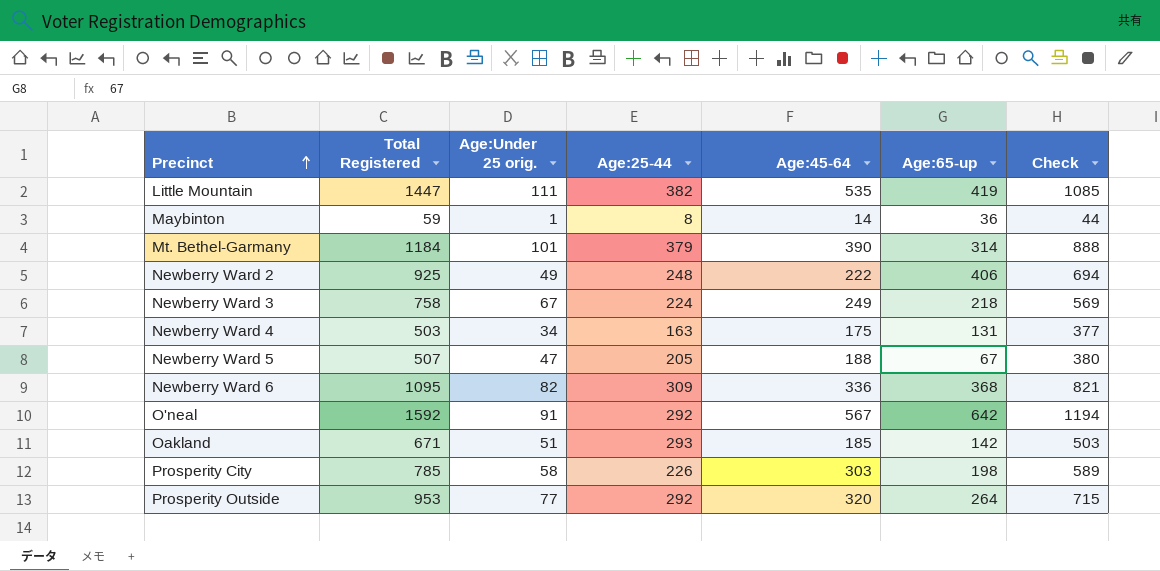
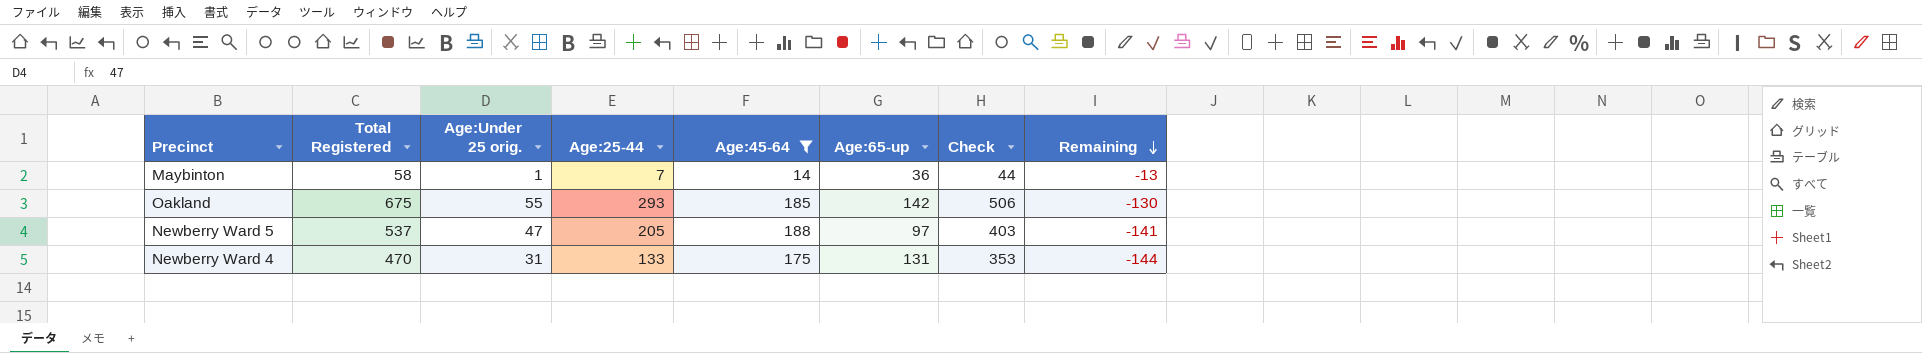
filter: none -> Age:45-64 <= 188
row order: Precinct ascending -> Remaining descending
column Remaining | formula: none -> [Age:Under 25 orig.] - [Age:45-64]
Maybinton | Total Registered: 59 -> 58
Maybinton | Age:25-44: 8 -> 7
Oakland | Total Registered: 671 -> 675
Oakland | Age:Under 25 orig.: 51 -> 55
Oakland | Check: 503 -> 506
Newberry Ward 5 | Total Registered: 507 -> 537
Newberry Ward 5 | Age:65-up: 67 -> 97
Newberry Ward 5 | Check: 380 -> 403
Newberry Ward 4 | Total Registered: 503 -> 470
Newberry Ward 4 | Age:Under 25 orig.: 34 -> 31
Newberry Ward 4 | Age:25-44: 163 -> 133
Newberry Ward 4 | Check: 377 -> 353

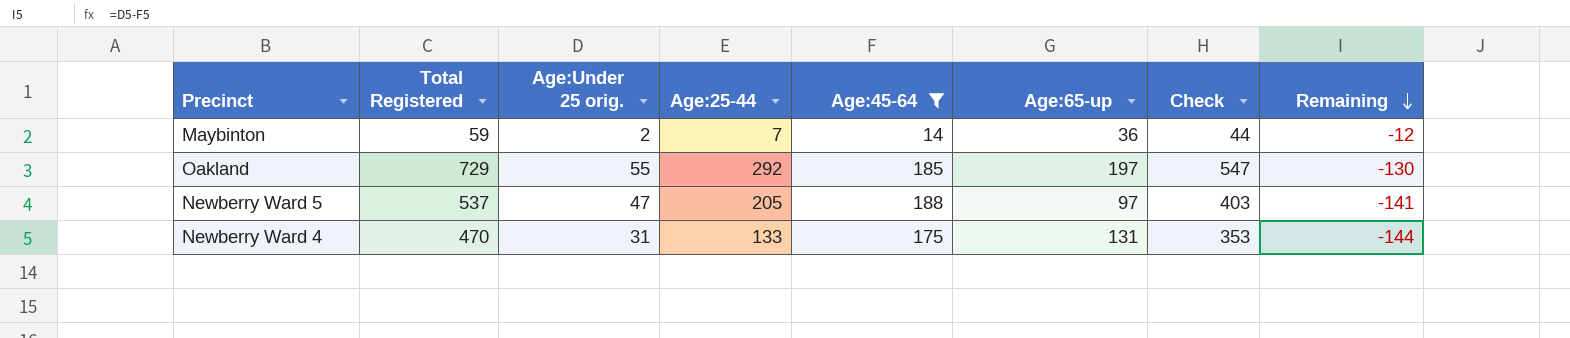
Maybinton | Total Registered: 58 -> 59
Maybinton | Age:Under 25 orig.: 1 -> 2
Maybinton | Remaining: -13 -> -12
Oakland | Total Registered: 675 -> 729
Oakland | Age:25-44: 293 -> 292
Oakland | Age:65-up: 142 -> 197
Oakland | Check: 506 -> 547

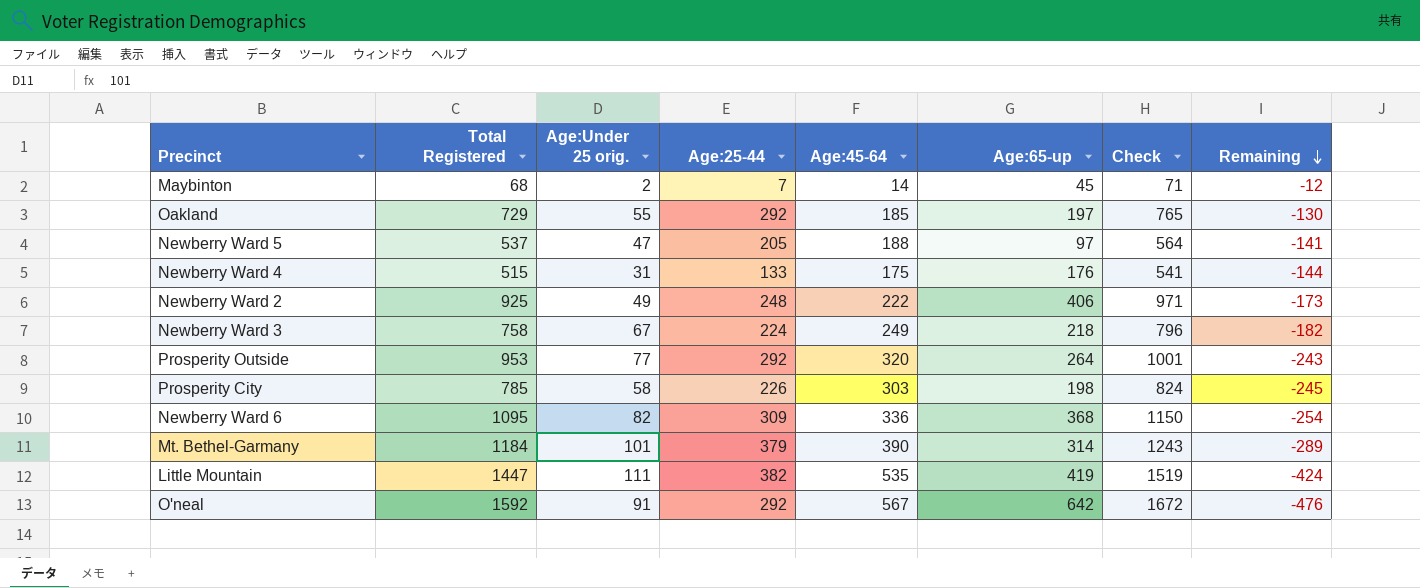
filter: Age:45-64 <= 188 -> none
column Check | formula: [Total Registered] * 0.75 -> [Total Registered] * 1.05
Maybinton | Total Registered: 59 -> 68
Maybinton | Age:65-up: 36 -> 45
Newberry Ward 4 | Total Registered: 470 -> 515
Newberry Ward 4 | Age:65-up: 131 -> 176

